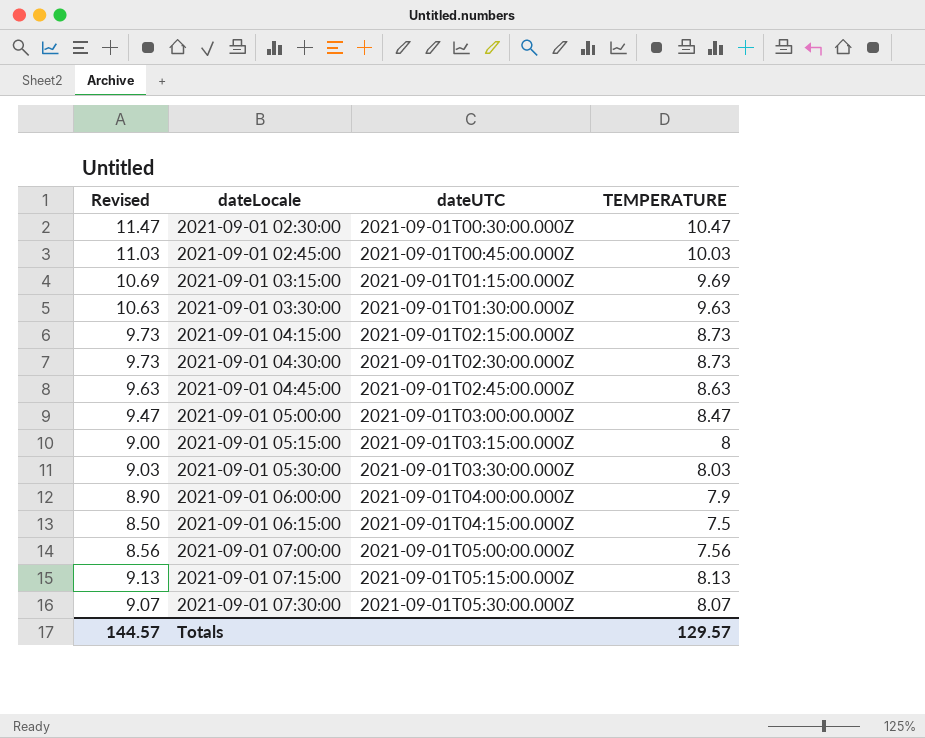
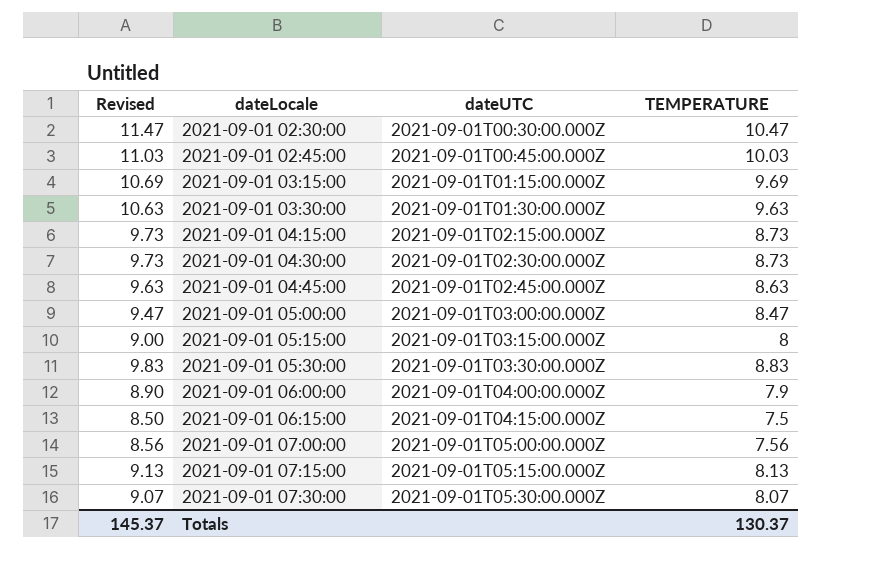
2021-09-01 05:30:00 | Revised: 9.03 -> 9.83
2021-09-01 05:30:00 | TEMPERATURE: 8.03 -> 8.83
Totals | Revised: 144.57 -> 145.37
Totals | TEMPERATURE: 129.57 -> 130.37

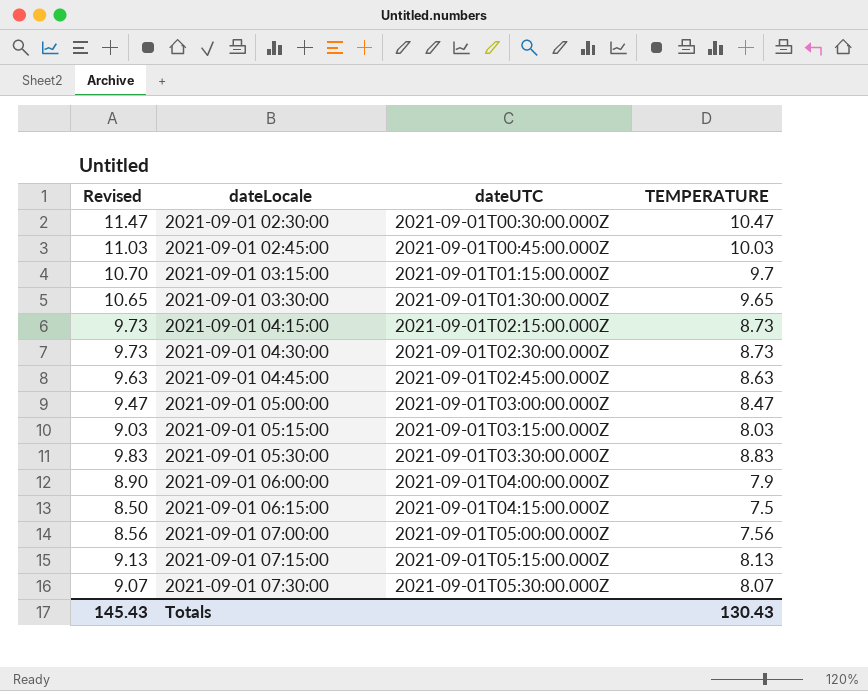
2021-09-01 03:15:00 | Revised: 10.69 -> 10.70
2021-09-01 03:15:00 | TEMPERATURE: 9.69 -> 9.7
2021-09-01 03:30:00 | Revised: 10.63 -> 10.65
2021-09-01 03:30:00 | TEMPERATURE: 9.63 -> 9.65
2021-09-01 05:15:00 | Revised: 9.00 -> 9.03
2021-09-01 05:15:00 | TEMPERATURE: 8 -> 8.03
Totals | Revised: 145.37 -> 145.43
Totals | TEMPERATURE: 130.37 -> 130.43

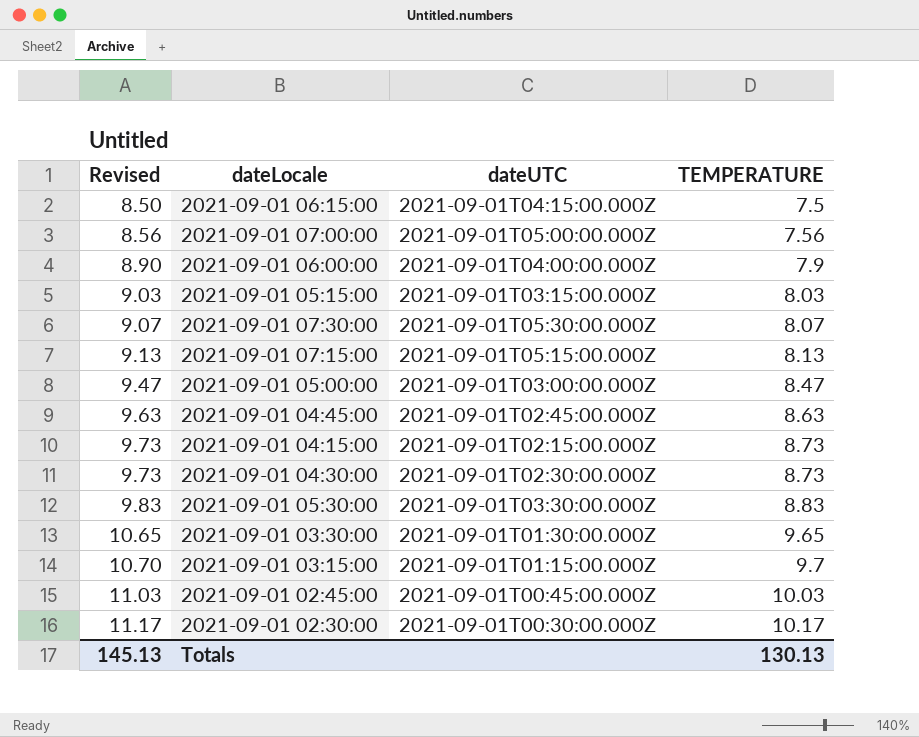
row order: dateLocale ascending -> Revised ascending
2021-09-01 02:30:00 | Revised: 11.47 -> 11.17
2021-09-01 02:30:00 | TEMPERATURE: 10.47 -> 10.17
Totals | Revised: 145.43 -> 145.13
Totals | TEMPERATURE: 130.43 -> 130.13

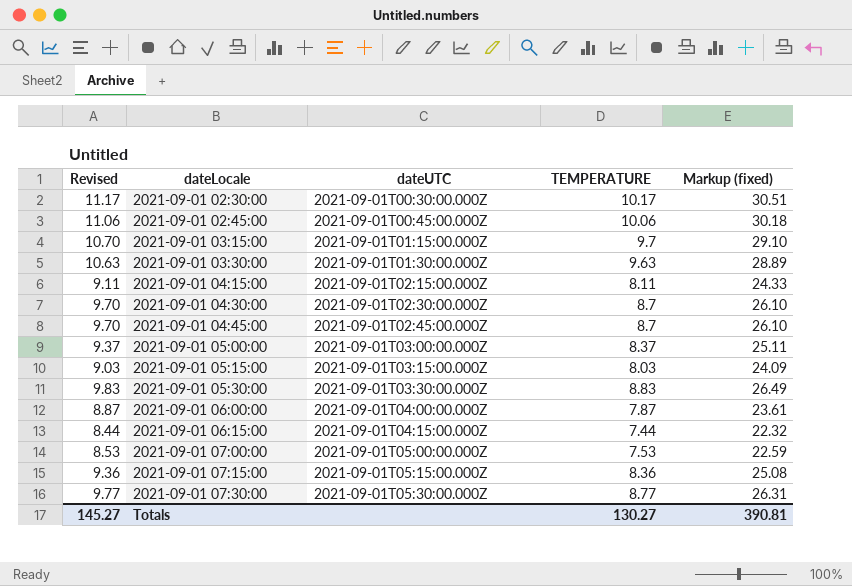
row order: Revised ascending -> dateLocale ascending
column Markup (fixed) | formula: none -> [TEMPERATURE] * 3
2021-09-01 02:45:00 | Revised: 11.03 -> 11.06
2021-09-01 02:45:00 | TEMPERATURE: 10.03 -> 10.06
2021-09-01 03:30:00 | Revised: 10.65 -> 10.63
2021-09-01 03:30:00 | TEMPERATURE: 9.65 -> 9.63
2021-09-01 04:15:00 | Revised: 9.73 -> 9.11
2021-09-01 04:15:00 | TEMPERATURE: 8.73 -> 8.11
2021-09-01 04:30:00 | Revised: 9.73 -> 9.70
2021-09-01 04:30:00 | TEMPERATURE: 8.73 -> 8.7
2021-09-01 04:45:00 | Revised: 9.63 -> 9.70
2021-09-01 04:45:00 | TEMPERATURE: 8.63 -> 8.7
2021-09-01 05:00:00 | Revised: 9.47 -> 9.37
2021-09-01 05:00:00 | TEMPERATURE: 8.47 -> 8.37
2021-09-01 06:00:00 | Revised: 8.90 -> 8.87
2021-09-01 06:00:00 | TEMPERATURE: 7.9 -> 7.87
2021-09-01 06:15:00 | Revised: 8.50 -> 8.44
2021-09-01 06:15:00 | TEMPERATURE: 7.5 -> 7.44
2021-09-01 07:00:00 | Revised: 8.56 -> 8.53
2021-09-01 07:00:00 | TEMPERATURE: 7.56 -> 7.53
2021-09-01 07:15:00 | Revised: 9.13 -> 9.36
2021-09-01 07:15:00 | TEMPERATURE: 8.13 -> 8.36
2021-09-01 07:30:00 | Revised: 9.07 -> 9.77
2021-09-01 07:30:00 | TEMPERATURE: 8.07 -> 8.77
Totals | Revised: 145.13 -> 145.27
Totals | TEMPERATURE: 130.13 -> 130.27

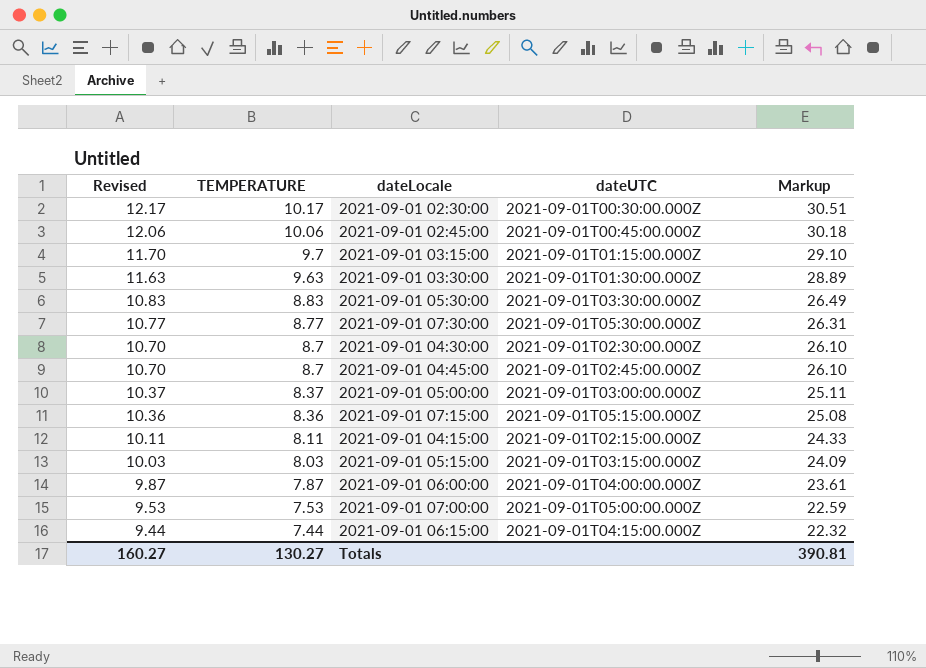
row order: dateLocale ascending -> Revised descending
column Revised | formula: [TEMPERATURE] + 1 -> [TEMPERATURE] + 2
column TEMPERATURE | position: 4 -> 2
column name: Markup (fixed) -> Markup
Totals | Revised: 145.27 -> 160.27

